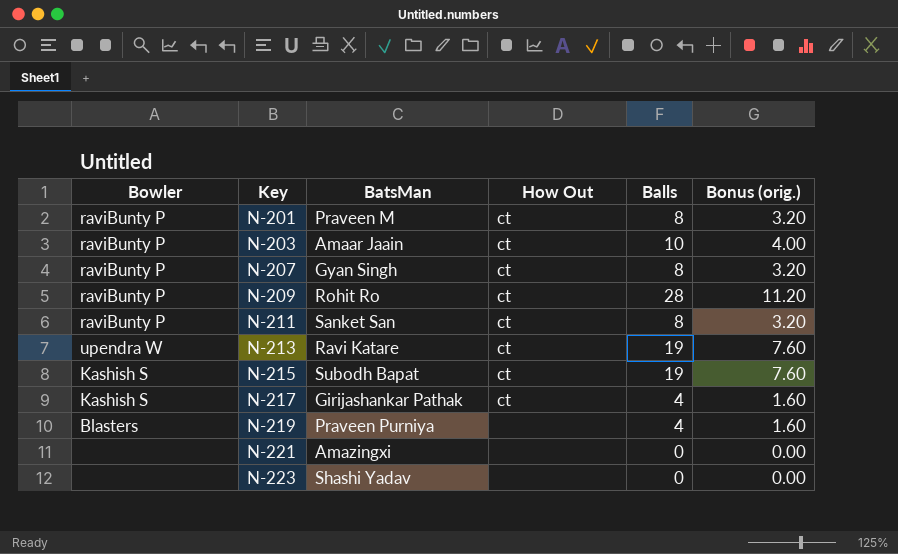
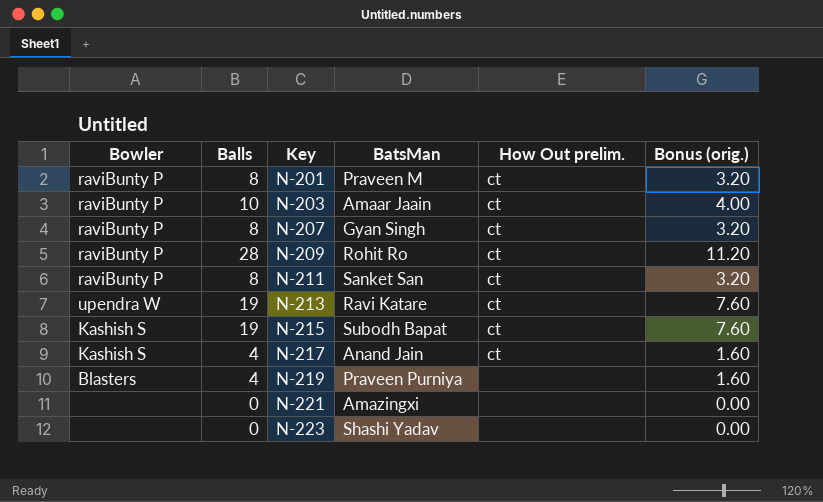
column Balls | position: 5 -> 2
column name: How Out -> How Out prelim.
N-217 | BatsMan: Girijashankar Pathak -> Anand Jain

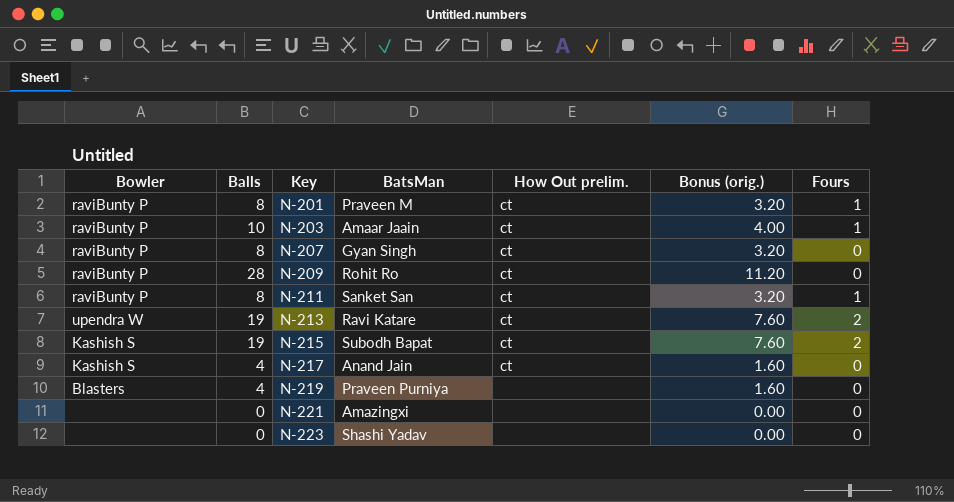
column Fours | position: none -> 7

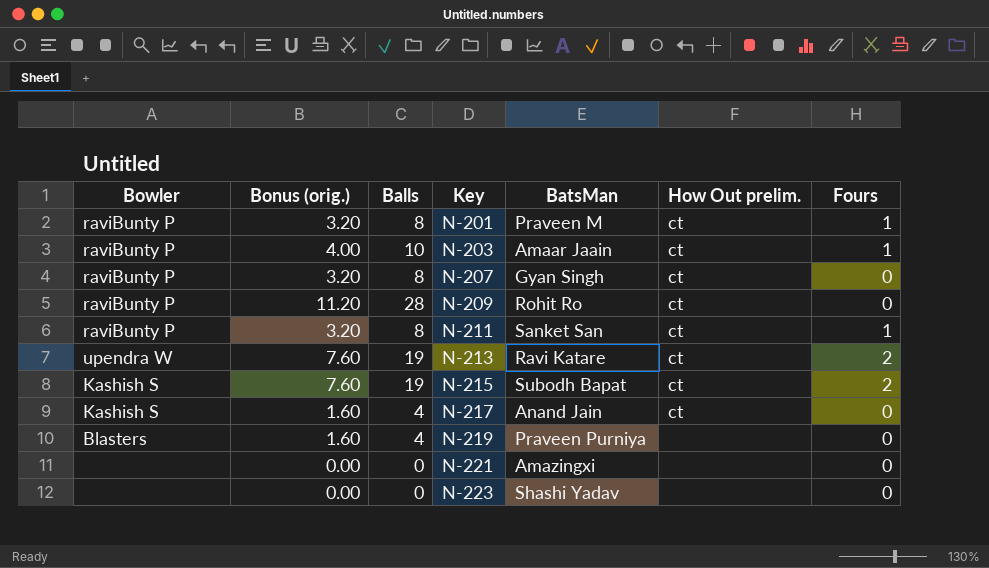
column Bonus (orig.) | position: 6 -> 2

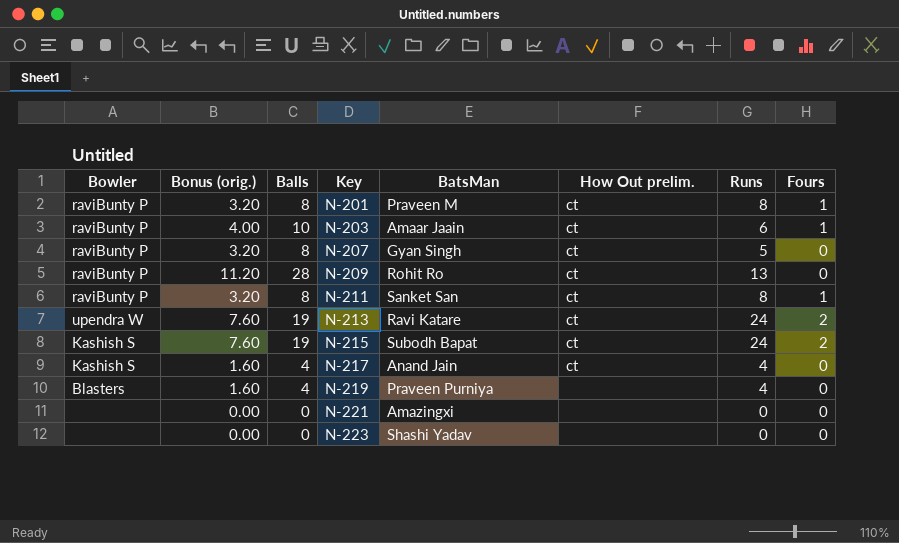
column Runs | position: none -> 7

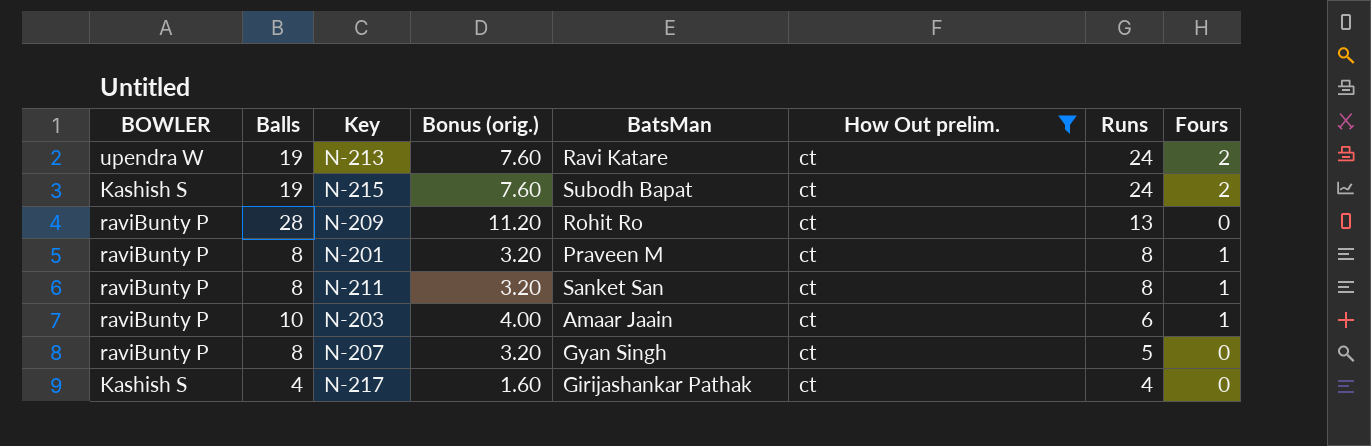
filter: none -> How Out prelim. = ct
row order: Key ascending -> Runs descending
column name: Bowler -> BOWLER
column Bonus (orig.) | position: 2 -> 4
N-217 | BatsMan: Anand Jain -> Girijashankar Pathak

